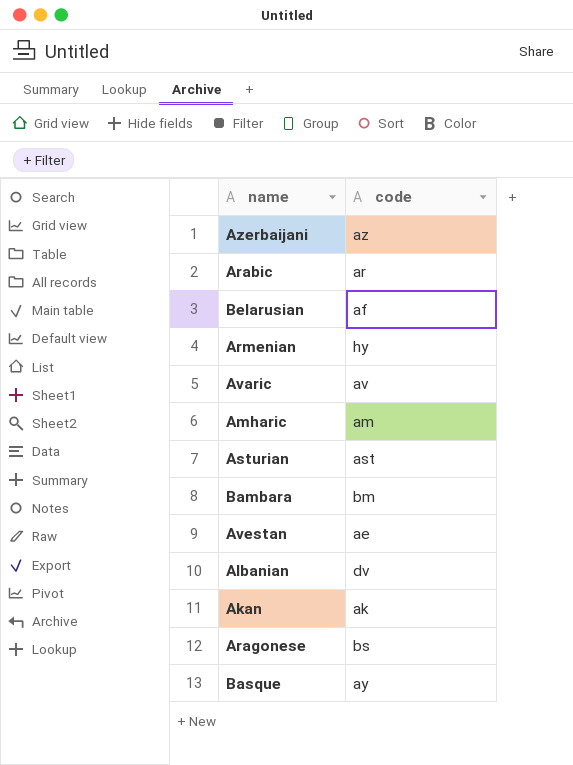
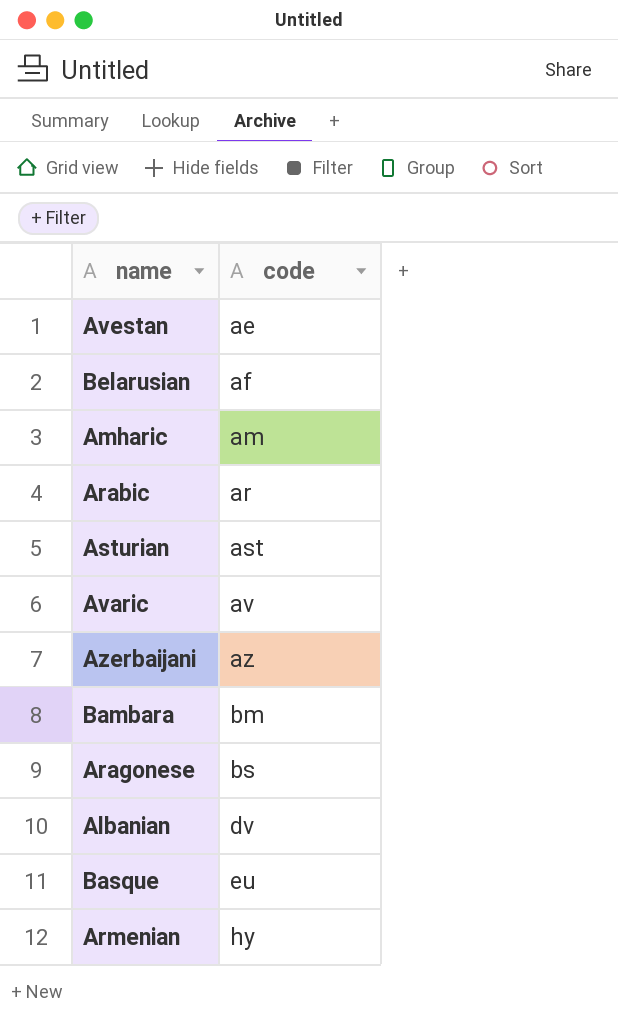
row order: none -> code ascending
row Akan: ak -> none
Basque | code: ay -> eu

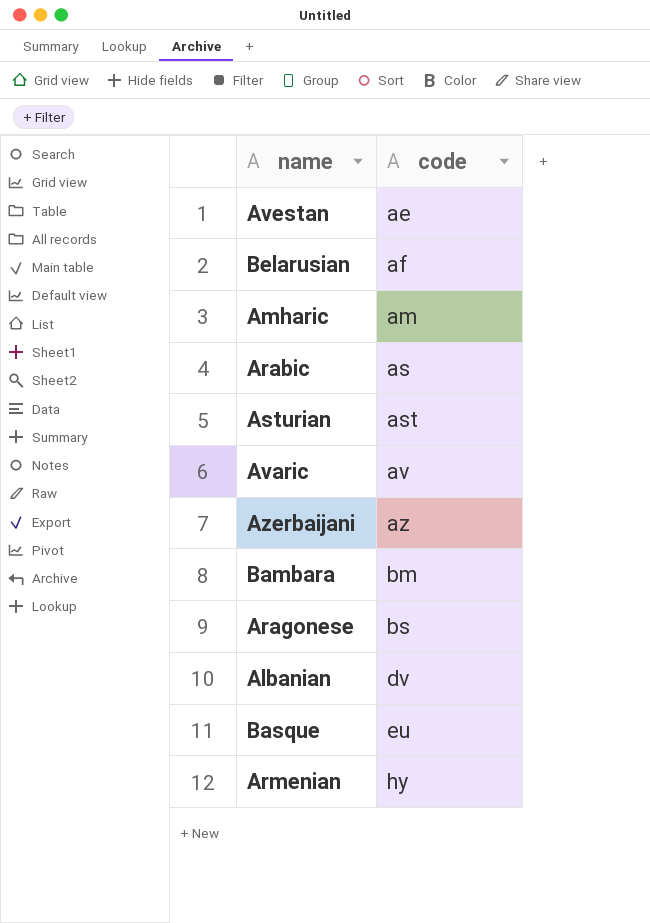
Arabic | code: ar -> as

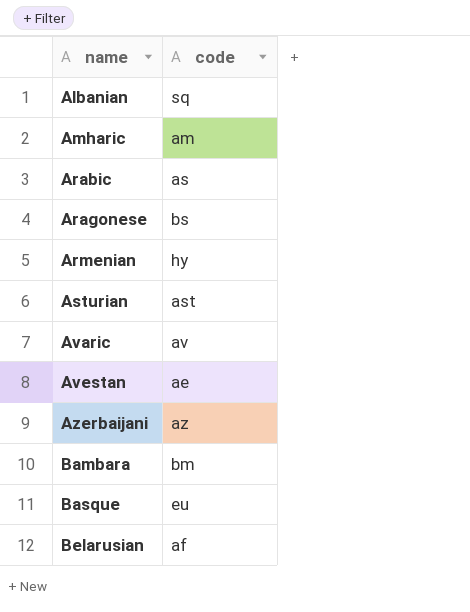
row order: code ascending -> name ascending
Albanian | code: dv -> sq

